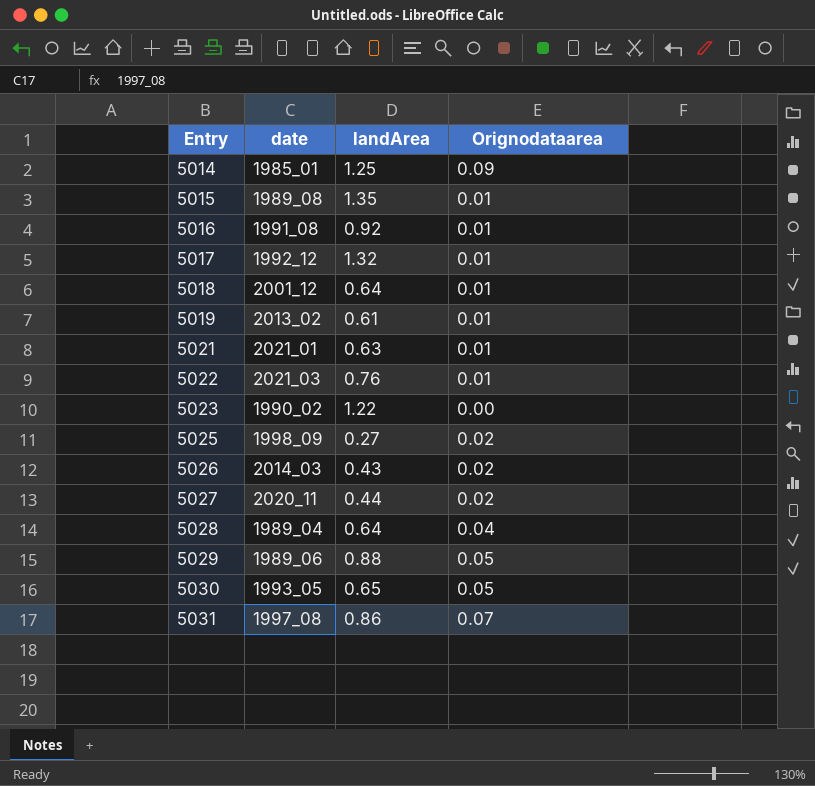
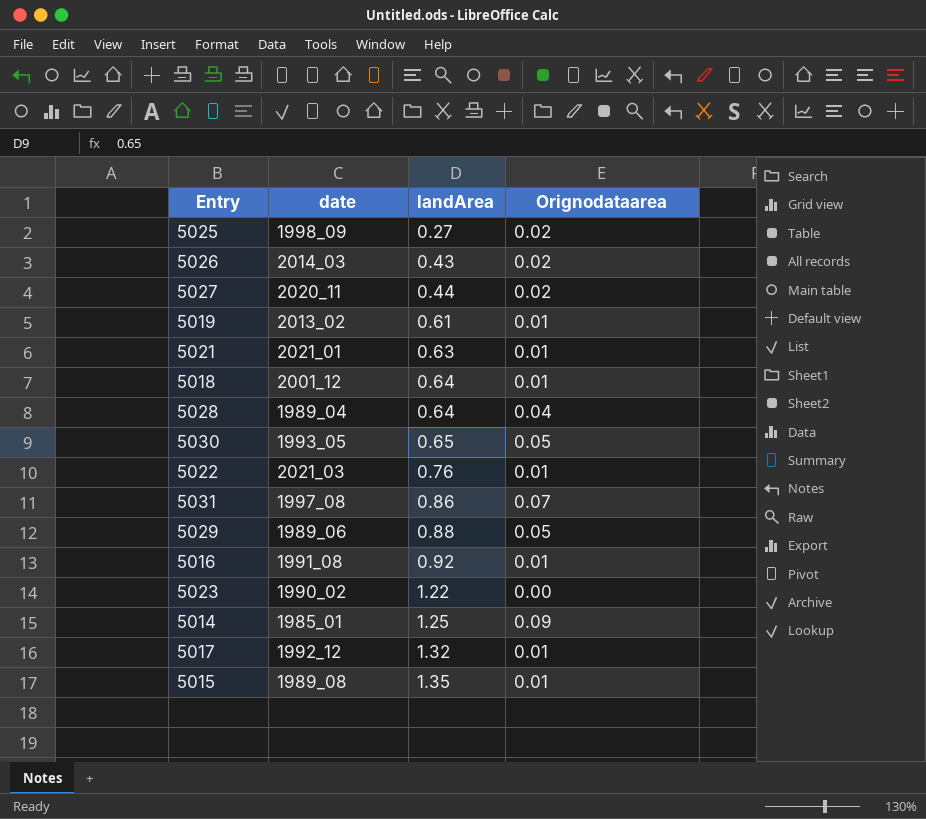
row order: Entry ascending -> landArea ascending

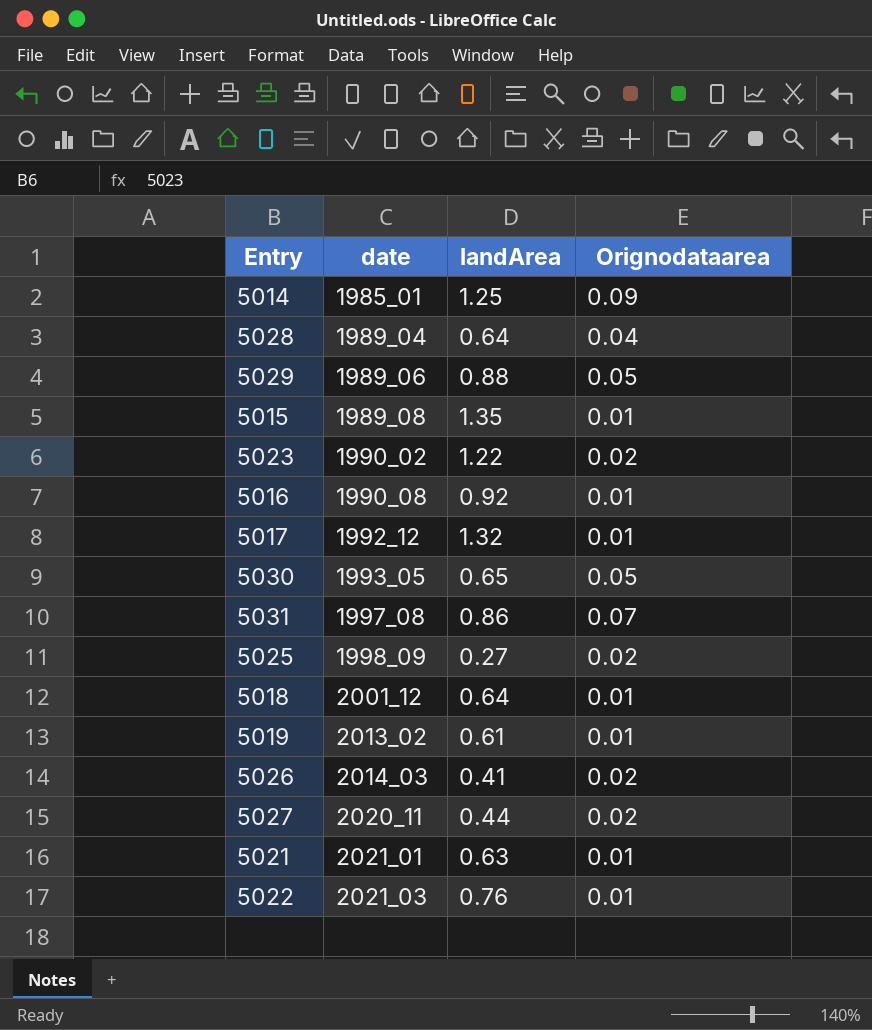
row order: landArea ascending -> date ascending
5023 | Orignodataarea: 0.00 -> 0.02
5016 | date: 1991_08 -> 1990_08
5026 | landArea: 0.43 -> 0.41

